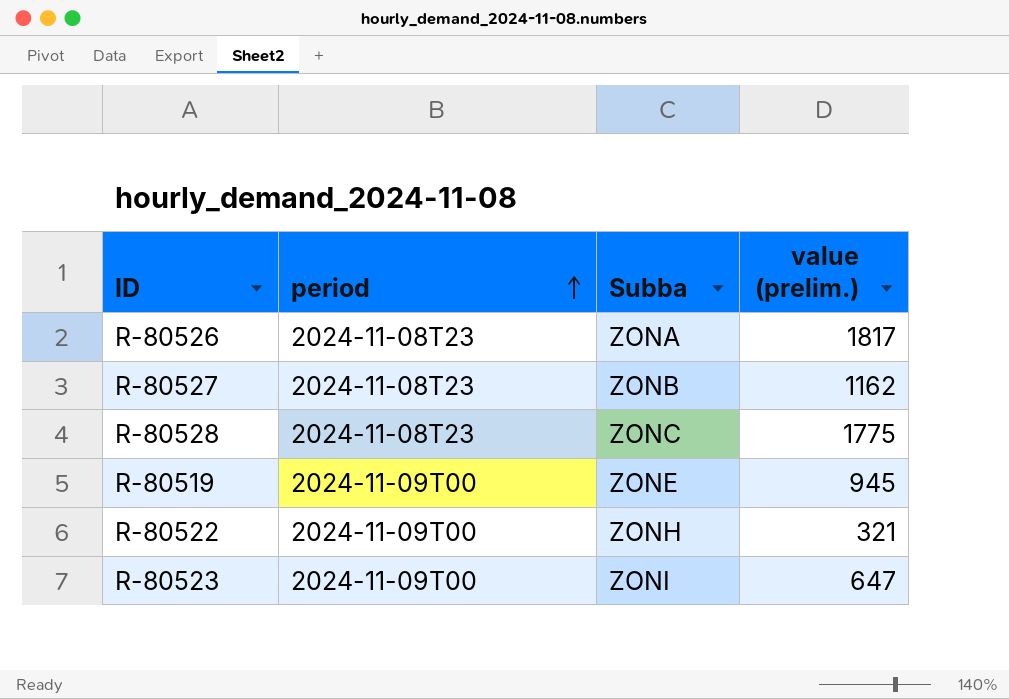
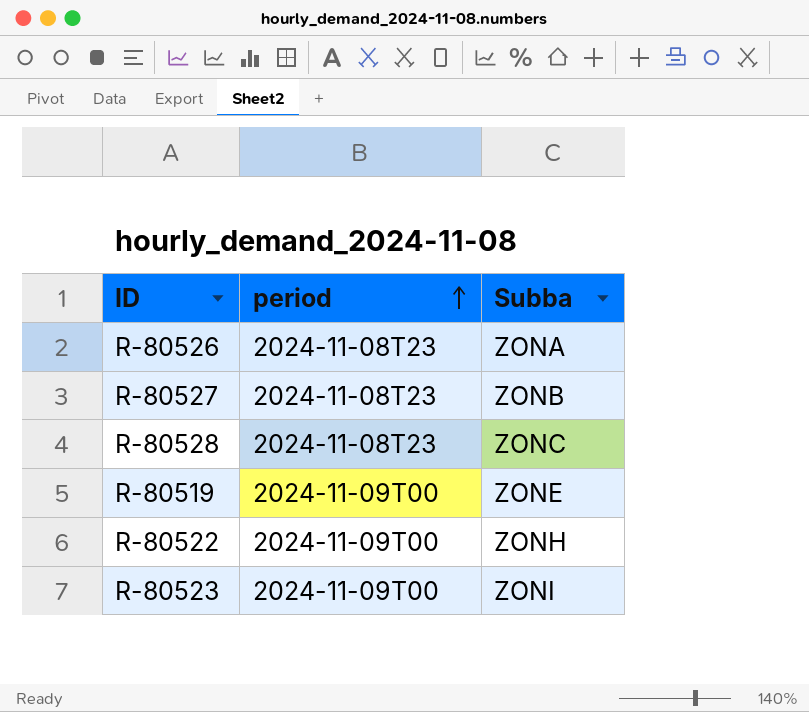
column value (prelim.) | position: 4 -> none

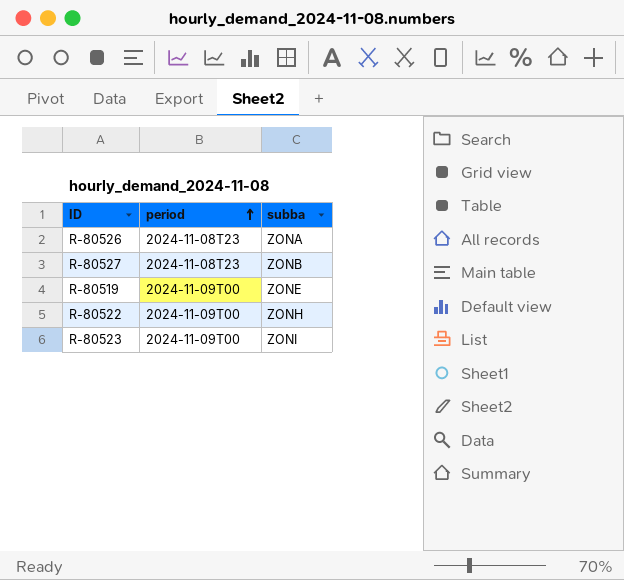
column name: Subba -> subba
row R-80528: 2024-11-08T23 | ZONC -> none

